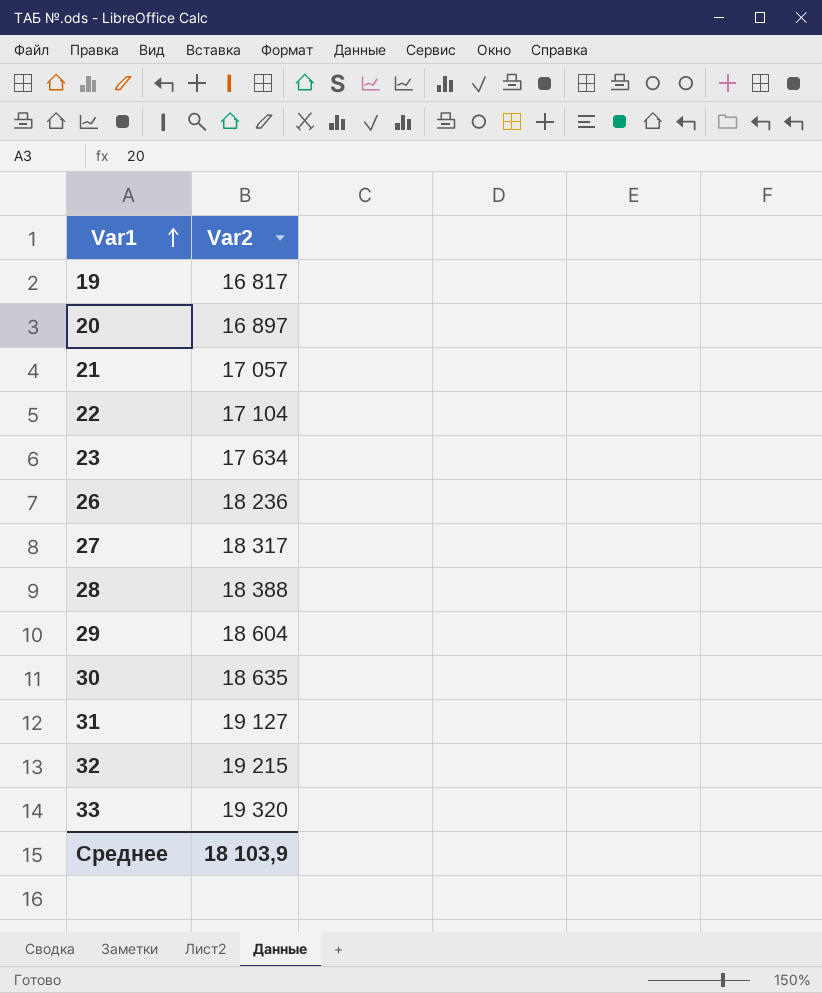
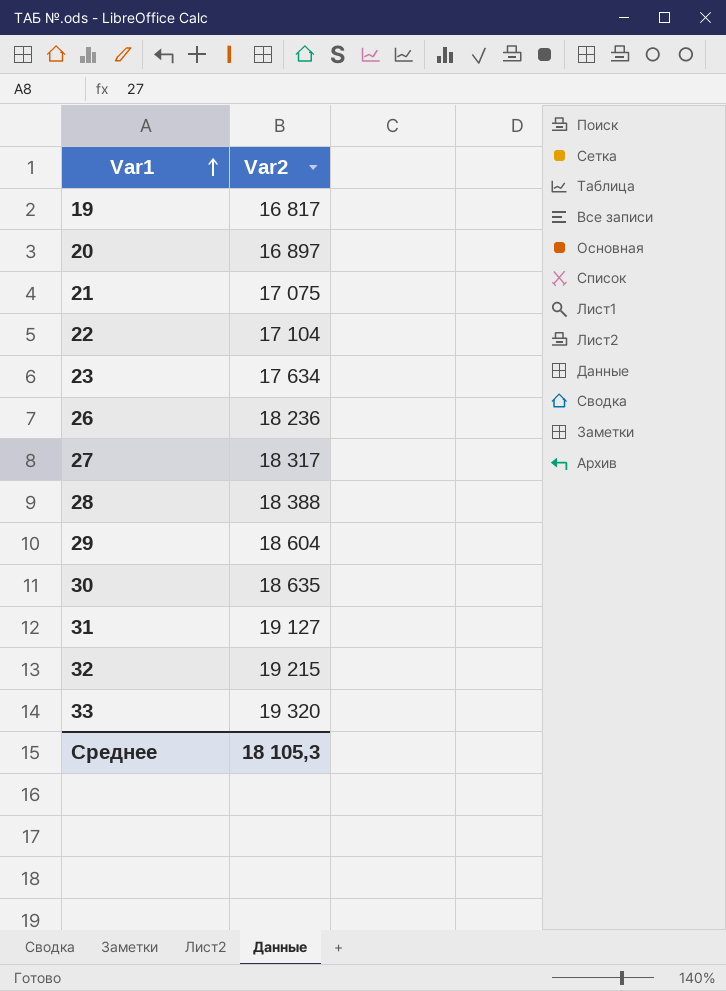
21 | Var2: 17 057 -> 17 075
Среднее | Var2: 18 103,9 -> 18 105,3

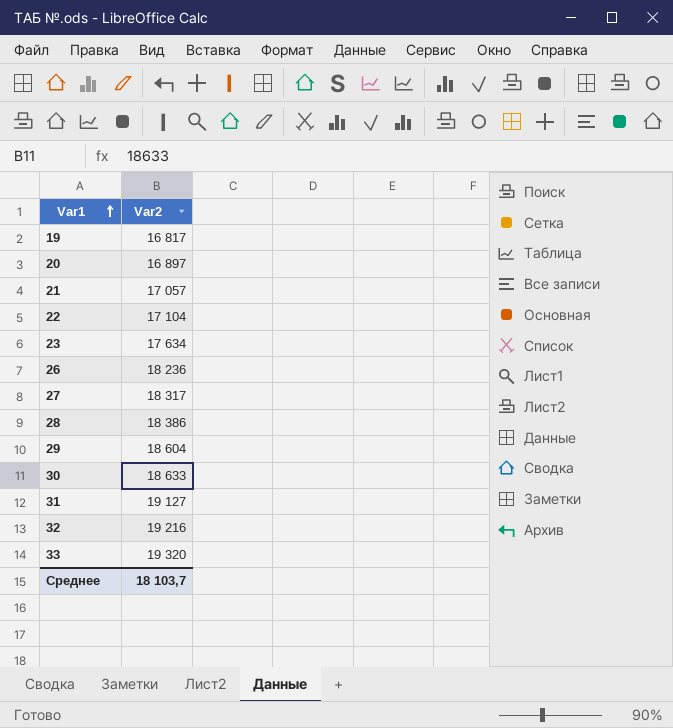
21 | Var2: 17 075 -> 17 057
28 | Var2: 18 388 -> 18 386
30 | Var2: 18 635 -> 18 633
32 | Var2: 19 215 -> 19 216
Среднее | Var2: 18 105,3 -> 18 103,7

